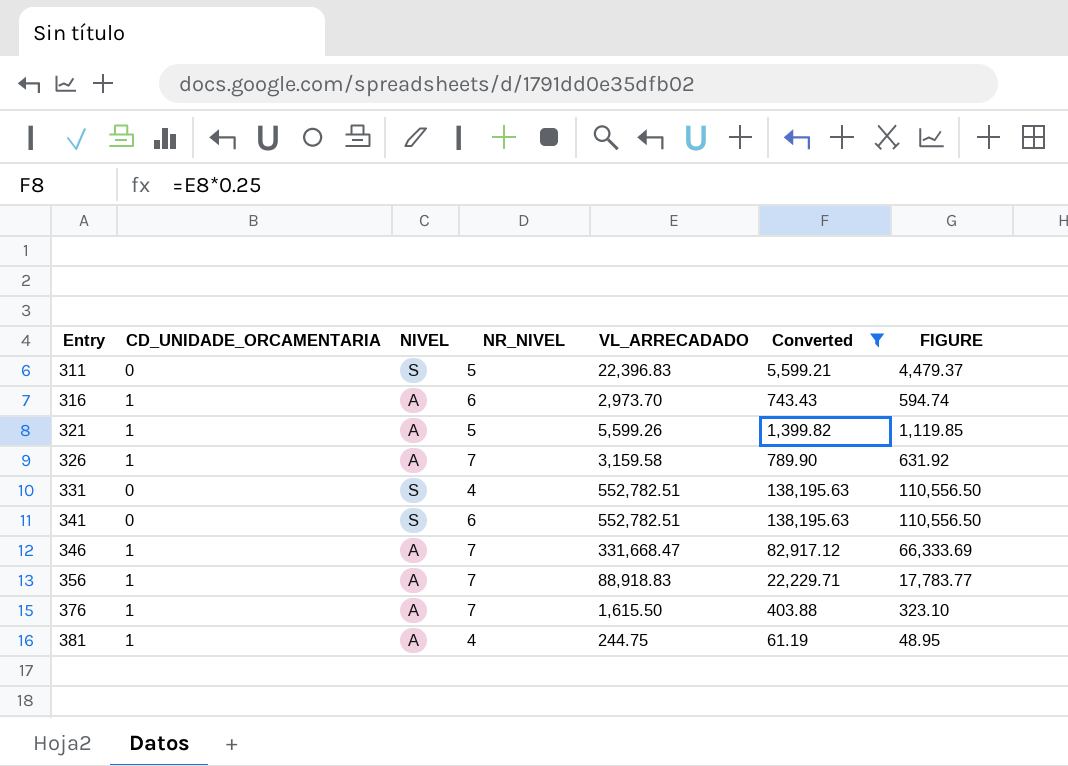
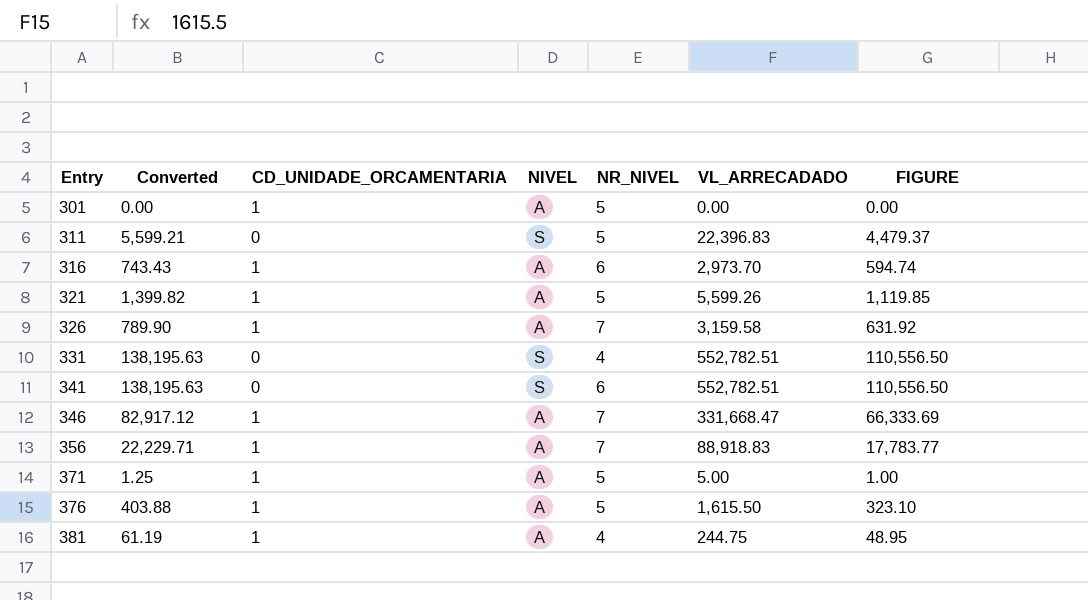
filter: Converted >= 61.19 -> none
column Converted | position: 6 -> 2
376 | NR_NIVEL: 7 -> 5

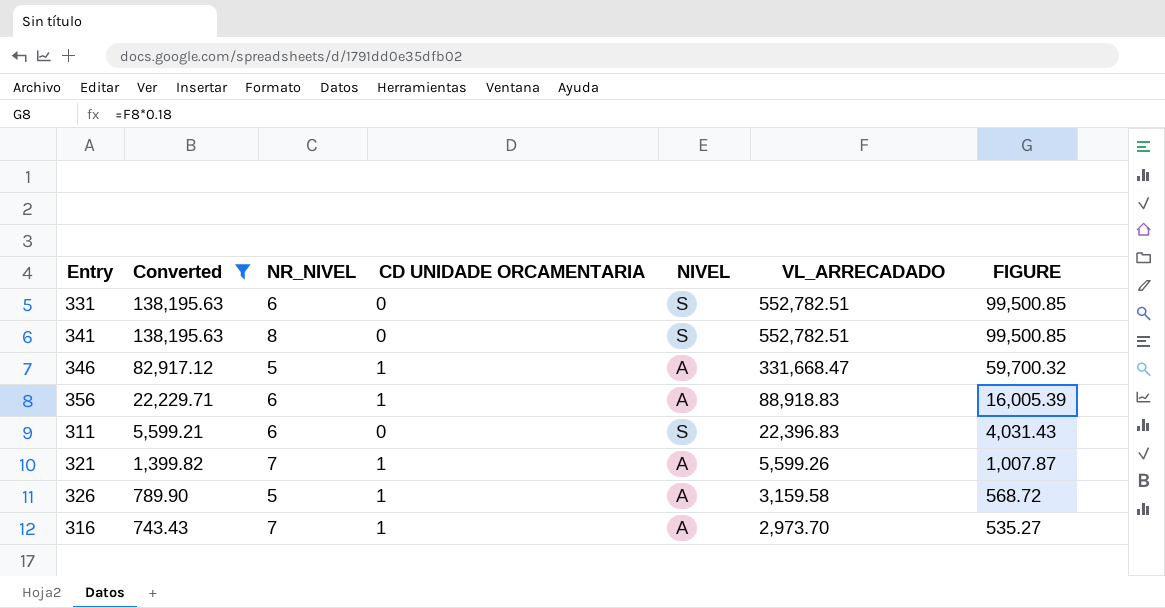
filter: none -> Converted >= 743.43
row order: Entry ascending -> Converted descending
column NR_NIVEL | position: 5 -> 3
column name: CD_UNIDADE_ORCAMENTARIA -> CD UNIDADE ORCAMENTARIA
column FIGURE | formula: [VL_ARRECADADO] * 0.2 -> [VL_ARRECADADO] * 0.18
331 | NR_NIVEL: 4 -> 6
341 | NR_NIVEL: 6 -> 8
346 | NR_NIVEL: 7 -> 5
356 | NR_NIVEL: 7 -> 6
311 | NR_NIVEL: 5 -> 6
321 | NR_NIVEL: 5 -> 7
326 | NR_NIVEL: 7 -> 5
316 | NR_NIVEL: 6 -> 7

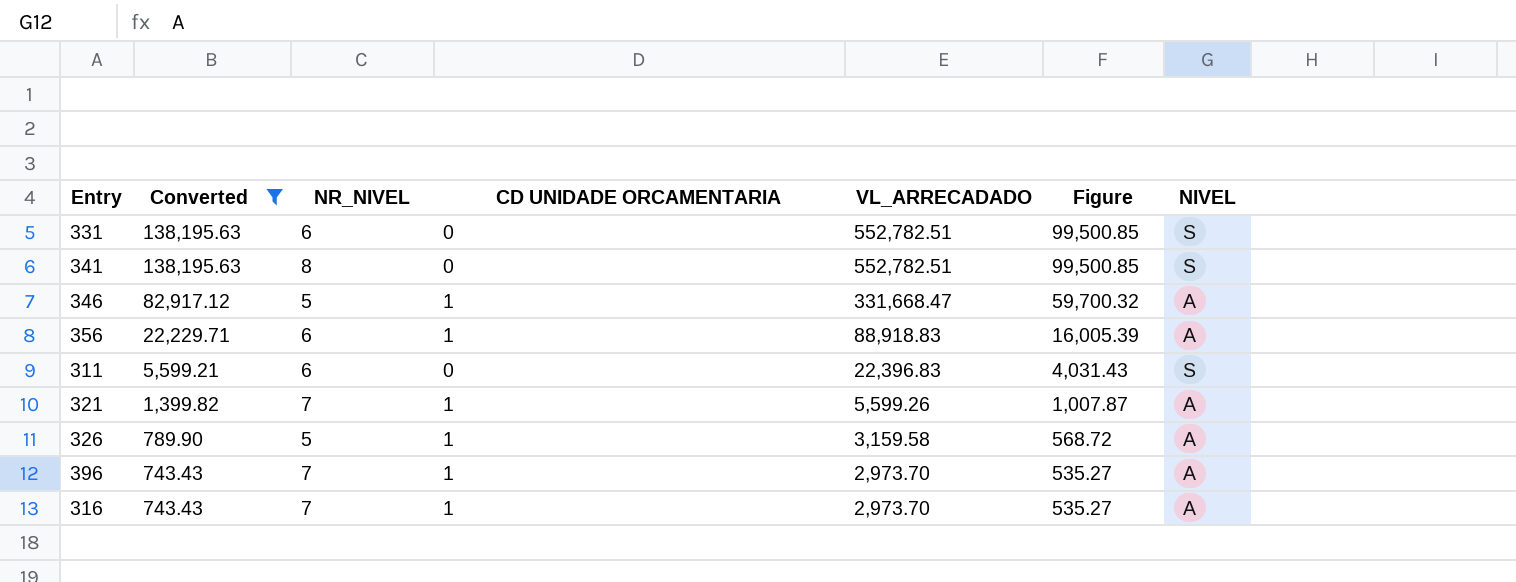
column name: FIGURE -> Figure
column NIVEL | position: 5 -> 7
row 396: none -> 743.43 | 7 | 1 | 2,973.70 | 535.27 | A

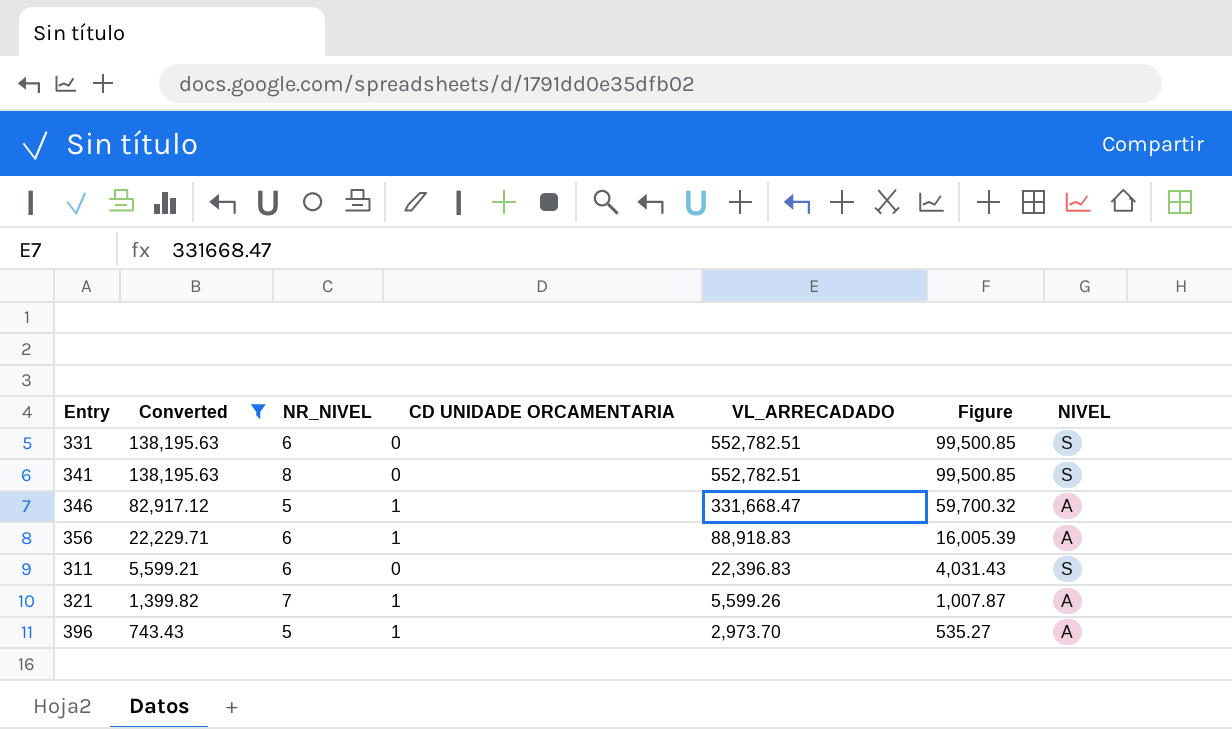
row 326: 789.90 | 5 | 1 | 3,159.58 | 568.72 | A -> none
row 316: 743.43 | 7 | 1 | 2,973.70 | 535.27 | A -> none
396 | NR_NIVEL: 7 -> 5

